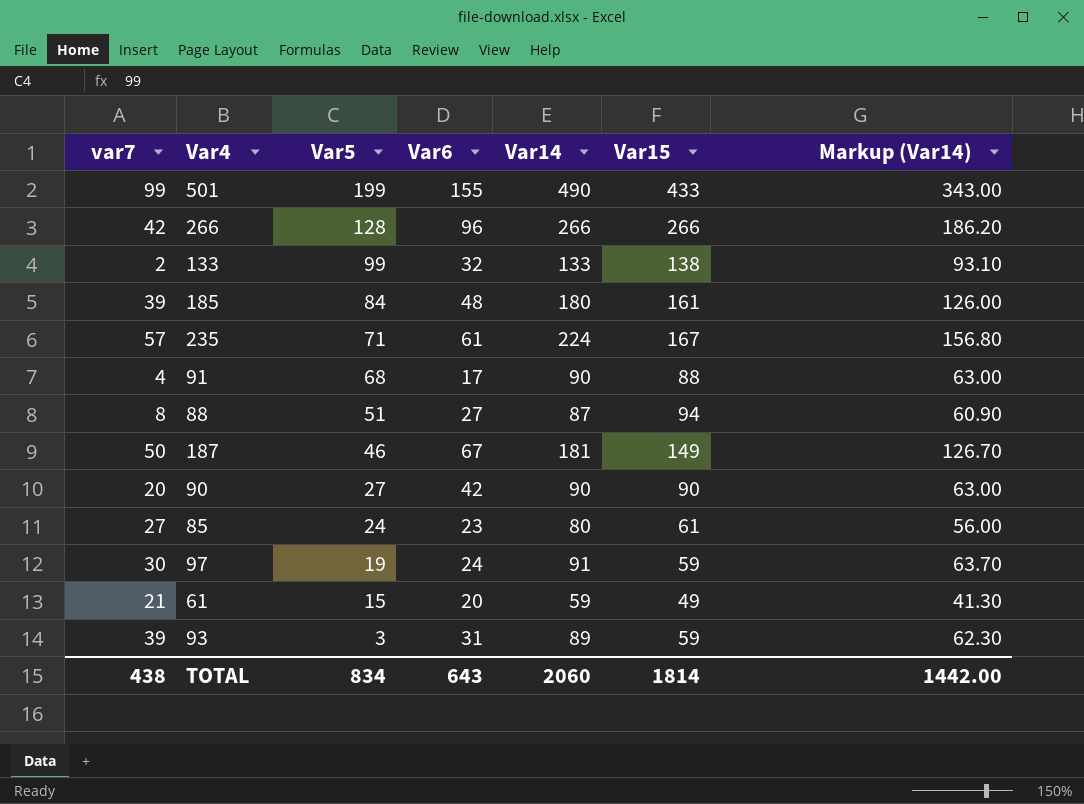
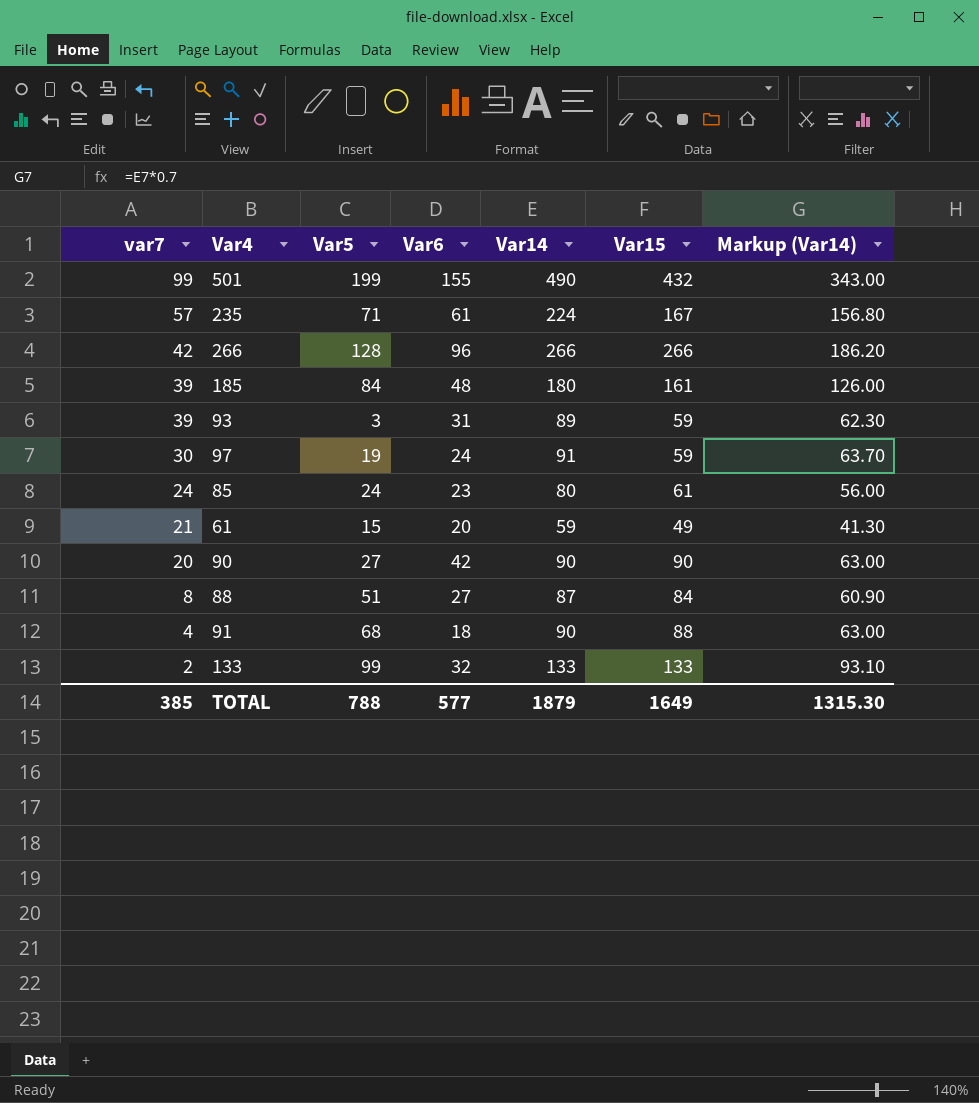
row order: Var5 descending -> var7 descending
row 187: 50 | 46 | 67 | 181 | 149 | 126.70 -> none
501 | Var15: 433 -> 432
85 | var7: 27 -> 24
88 | Var15: 94 -> 84
91 | Var6: 17 -> 18
133 | Var15: 138 -> 133
TOTAL | var7: 438 -> 385
TOTAL | Var5: 834 -> 788
TOTAL | Var6: 643 -> 577
TOTAL | Var14: 2060 -> 1879
TOTAL | Var15: 1814 -> 1649
TOTAL | Markup (Var14): 1442.00 -> 1315.30

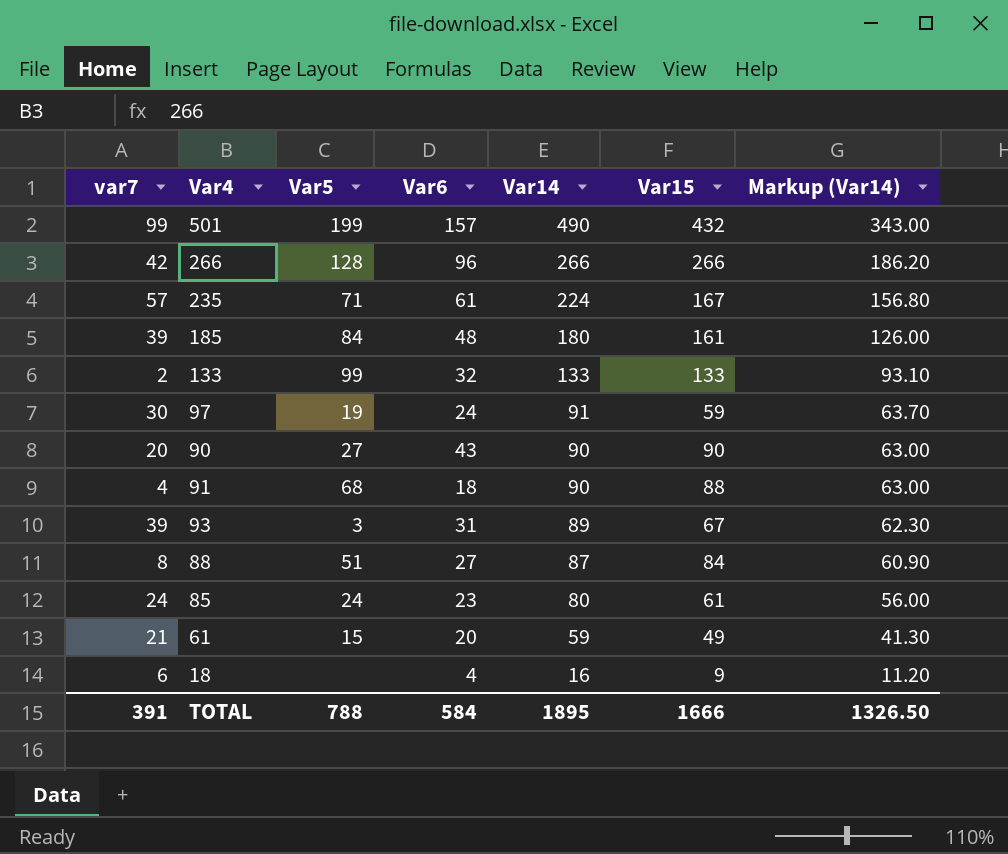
row order: var7 descending -> Var14 descending
501 | Var6: 155 -> 157
90 | Var6: 42 -> 43
93 | Var15: 59 -> 67
row 18: none -> 6 | none | 4 | 16 | 9 | 11.20
TOTAL | var7: 385 -> 391
TOTAL | Var6: 577 -> 584
TOTAL | Var14: 1879 -> 1895
TOTAL | Var15: 1649 -> 1666
TOTAL | Markup (Var14): 1315.30 -> 1326.50

